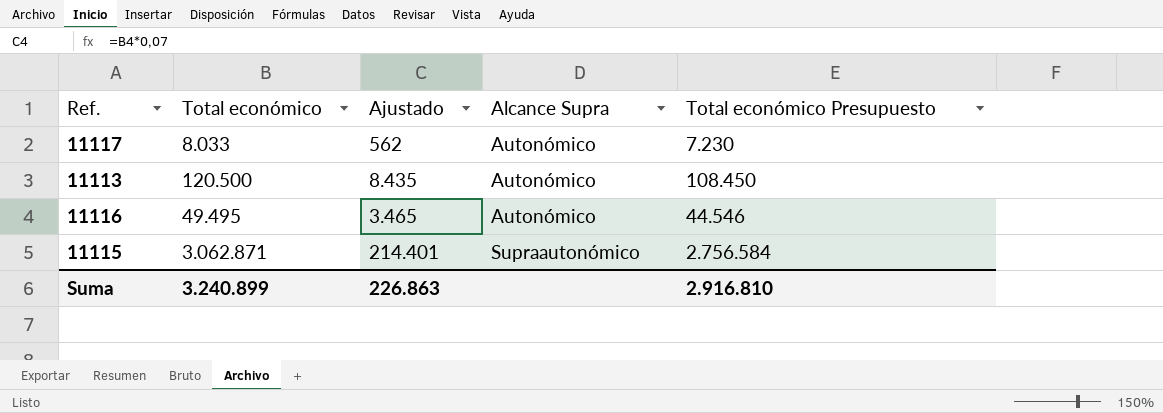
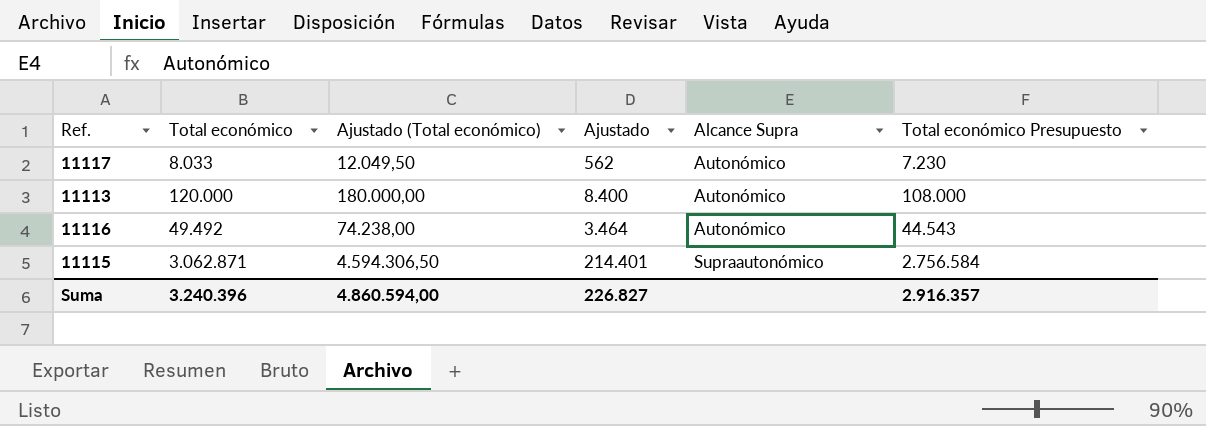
column Ajustado (Total económico) | formula: none -> [Total económico] * 1,5
11113 | Total económico: 120.500 -> 120.000
11113 | Ajustado: 8.435 -> 8.400
11113 | Total económico Presupuesto: 108.450 -> 108.000
11116 | Total económico: 49.495 -> 49.492
11116 | Ajustado: 3.465 -> 3.464
11116 | Total económico Presupuesto: 44.546 -> 44.543
Suma | Total económico: 3.240.899 -> 3.240.396
Suma | Ajustado: 226.863 -> 226.827
Suma | Total económico Presupuesto: 2.916.810 -> 2.916.357

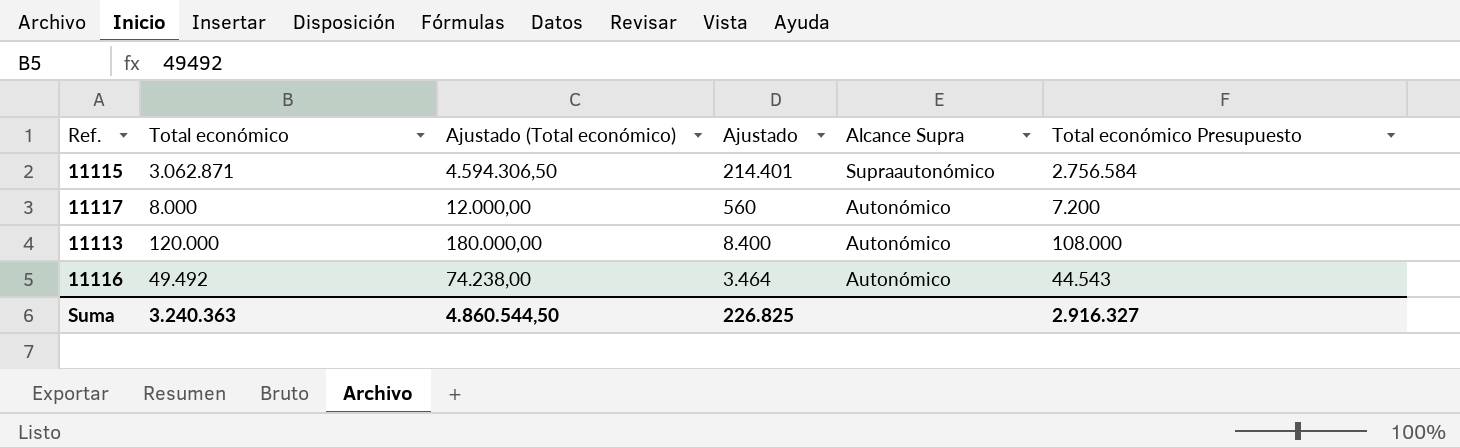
row order: Alcance Supra ascending -> Alcance Supra descending
11117 | Total económico: 8.033 -> 8.000
11117 | Ajustado (Total económico): 12.049,50 -> 12.000,00
11117 | Ajustado: 562 -> 560
11117 | Total económico Presupuesto: 7.230 -> 7.200
Suma | Total económico: 3.240.396 -> 3.240.363
Suma | Ajustado (Total económico): 4.860.594,00 -> 4.860.544,50
Suma | Ajustado: 226.827 -> 226.825
Suma | Total económico Presupuesto: 2.916.357 -> 2.916.327

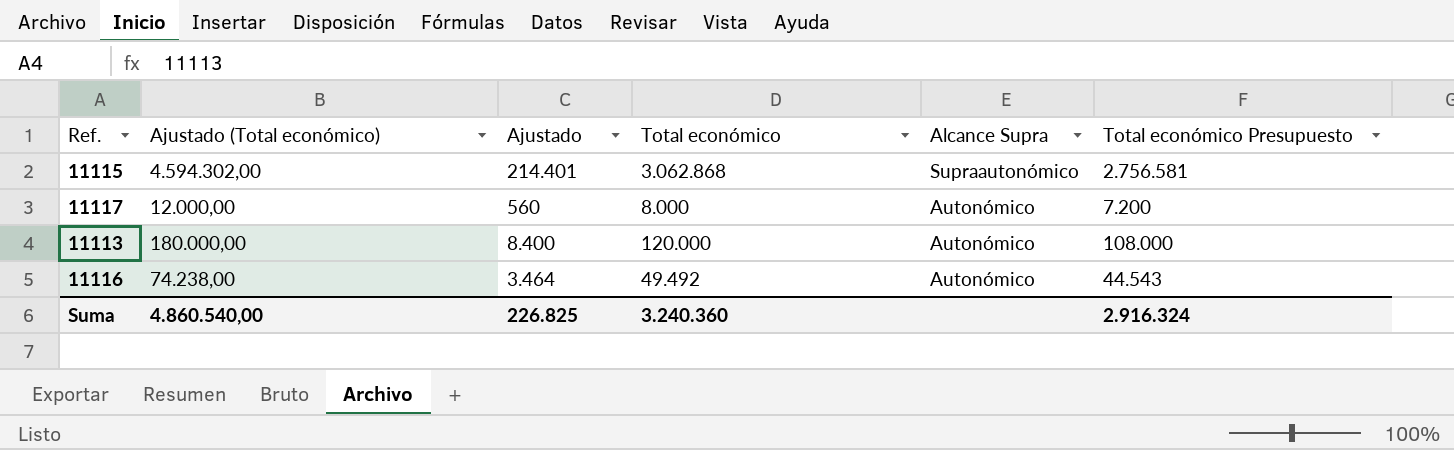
column Total económico | position: 2 -> 4
11115 | Ajustado (Total económico): 4.594.306,50 -> 4.594.302,00
11115 | Total económico: 3.062.871 -> 3.062.868
11115 | Total económico Presupuesto: 2.756.584 -> 2.756.581
Suma | Ajustado (Total económico): 4.860.544,50 -> 4.860.540,00
Suma | Total económico: 3.240.363 -> 3.240.360
Suma | Total económico Presupuesto: 2.916.327 -> 2.916.324

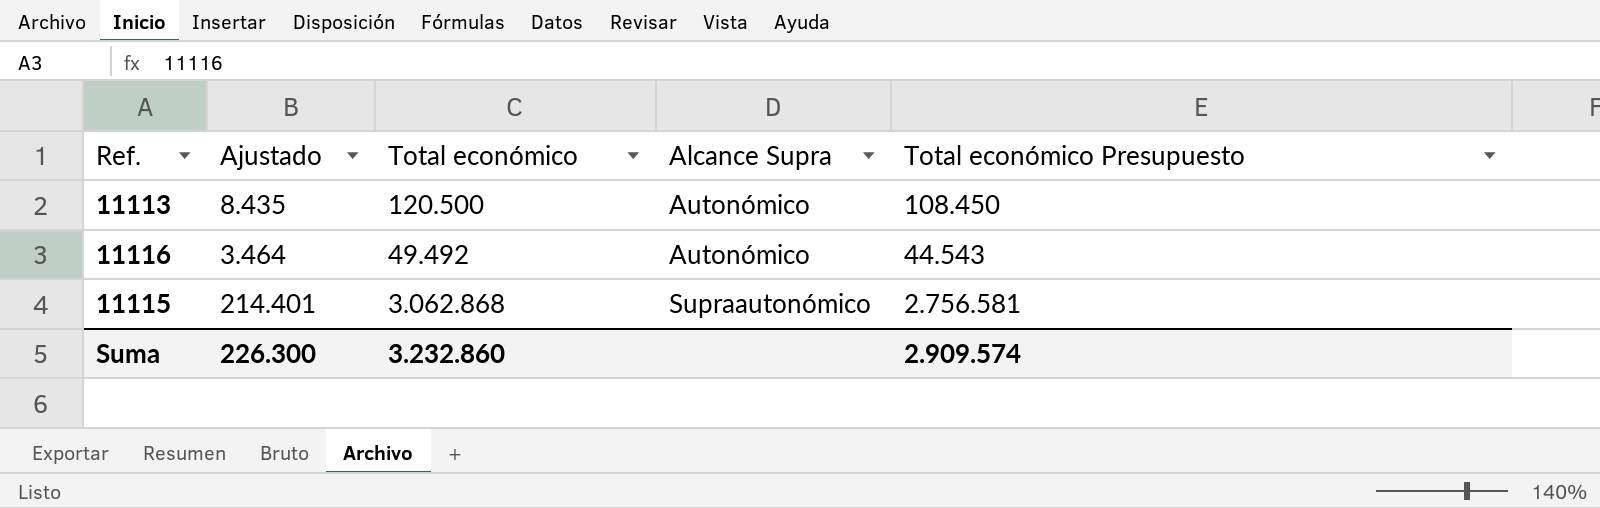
row order: Alcance Supra descending -> Alcance Supra ascending
column Ajustado (Total económico) | formula: [Total económico] * 1,5 -> none
row 11117: 12.000,00 | 560 | 8.000 | Autonómico | 7.200 -> none
11113 | Ajustado: 8.400 -> 8.435
11113 | Total económico: 120.000 -> 120.500
11113 | Total económico Presupuesto: 108.000 -> 108.450
Suma | Ajustado: 226.825 -> 226.300
Suma | Total económico: 3.240.360 -> 3.232.860
Suma | Total económico Presupuesto: 2.916.324 -> 2.909.574

